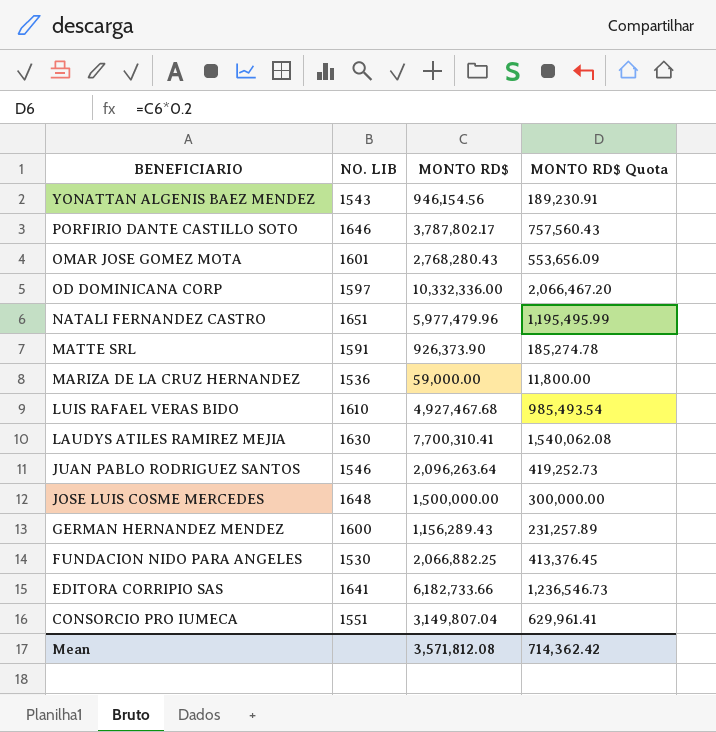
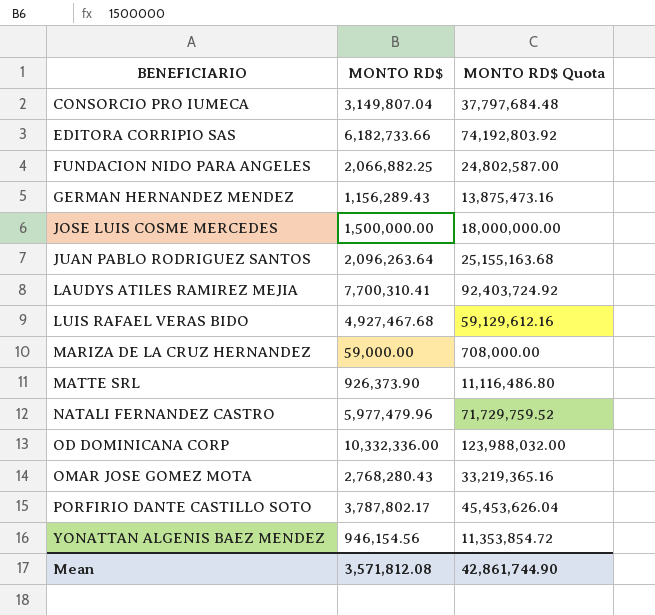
row order: BENEFICIARIO descending -> BENEFICIARIO ascending
column NO. LIB | position: 2 -> none
column MONTO RD$ Quota | formula: [MONTO RD$] * 0.2 -> [MONTO RD$] * 12
Mean | MONTO RD$ Quota: 714,362.42 -> 42,861,744.90

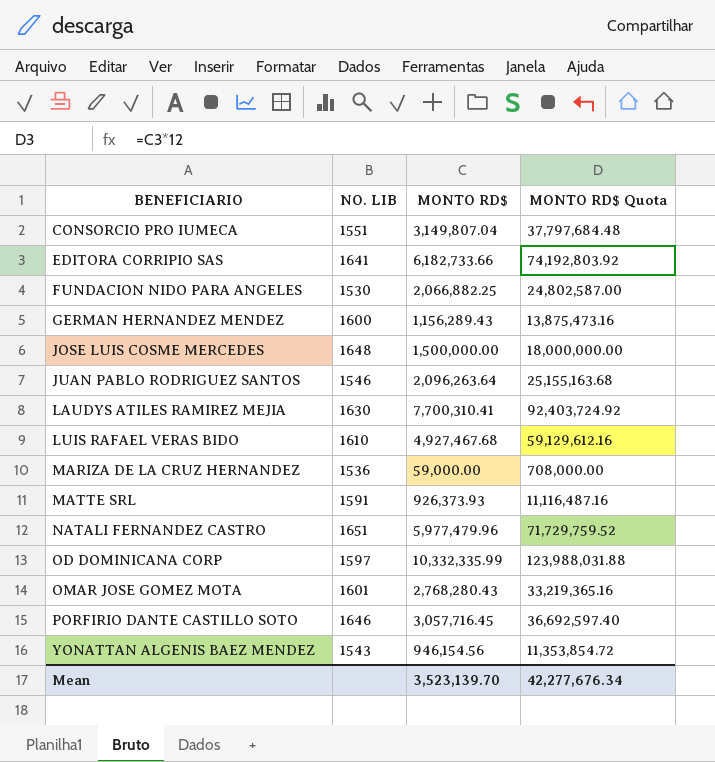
column NO. LIB | position: none -> 2
MATTE SRL | MONTO RD$: 926,373.90 -> 926,373.93
MATTE SRL | MONTO RD$ Quota: 11,116,486.80 -> 11,116,487.16
OD DOMINICANA CORP | MONTO RD$: 10,332,336.00 -> 10,332,335.99
OD DOMINICANA CORP | MONTO RD$ Quota: 123,988,032.00 -> 123,988,031.88
PORFIRIO DANTE CASTILLO SOTO | MONTO RD$: 3,787,802.17 -> 3,057,716.45
PORFIRIO DANTE CASTILLO SOTO | MONTO RD$ Quota: 45,453,626.04 -> 36,692,597.40
Mean | MONTO RD$: 3,571,812.08 -> 3,523,139.70
Mean | MONTO RD$ Quota: 42,861,744.90 -> 42,277,676.34

